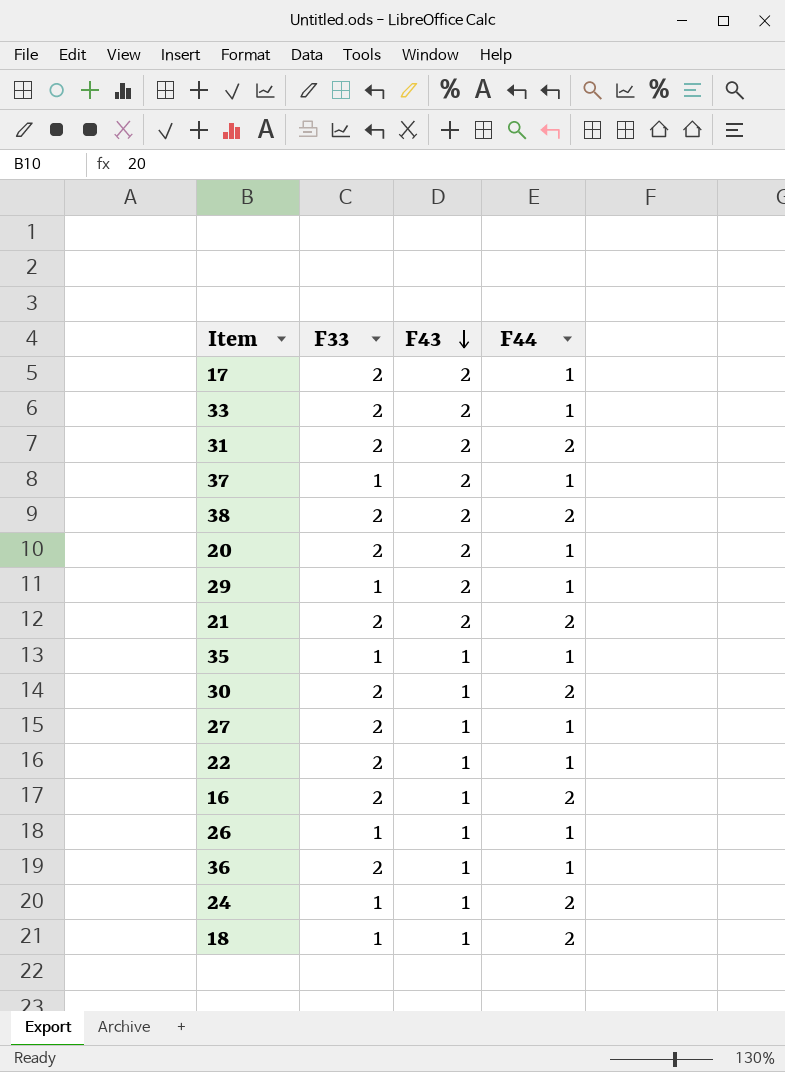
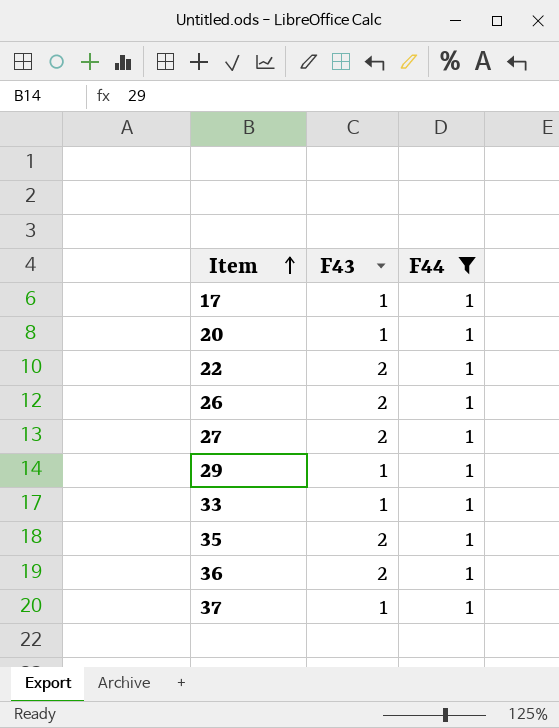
filter: none -> F44 = 1
row order: F43 descending -> Item ascending
column F33 | position: 2 -> none
17 | F43: 2 -> 1
20 | F43: 2 -> 1
22 | F43: 1 -> 2
26 | F43: 1 -> 2
27 | F43: 1 -> 2
29 | F43: 2 -> 1
33 | F43: 2 -> 1
35 | F43: 1 -> 2
36 | F43: 1 -> 2
37 | F43: 2 -> 1

